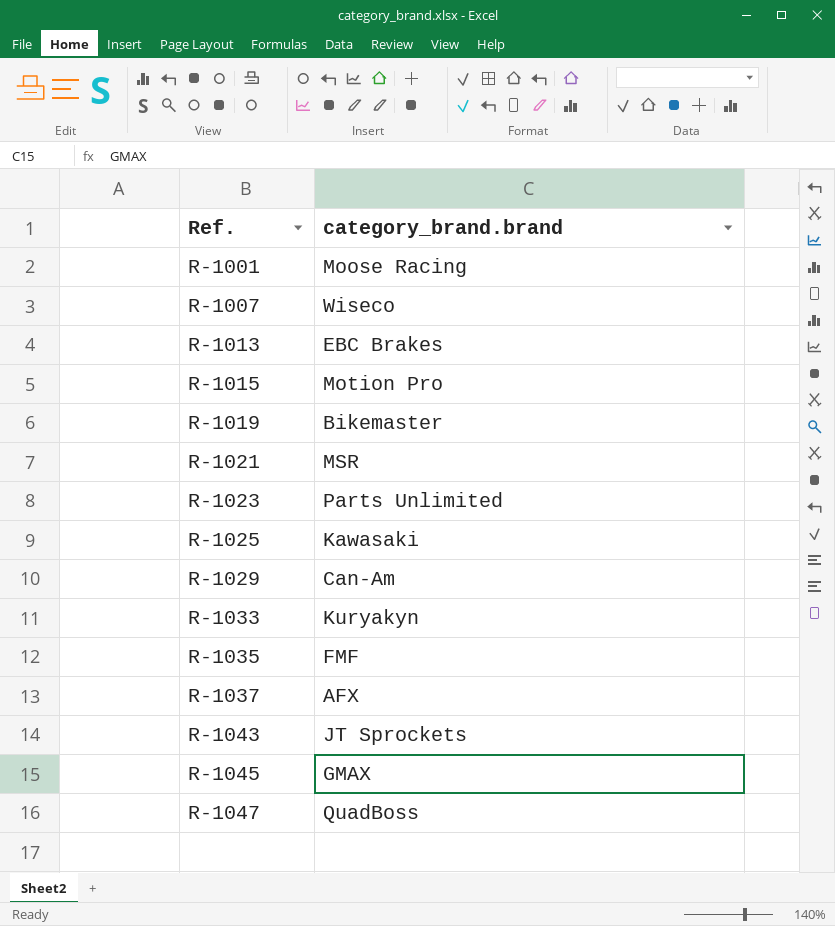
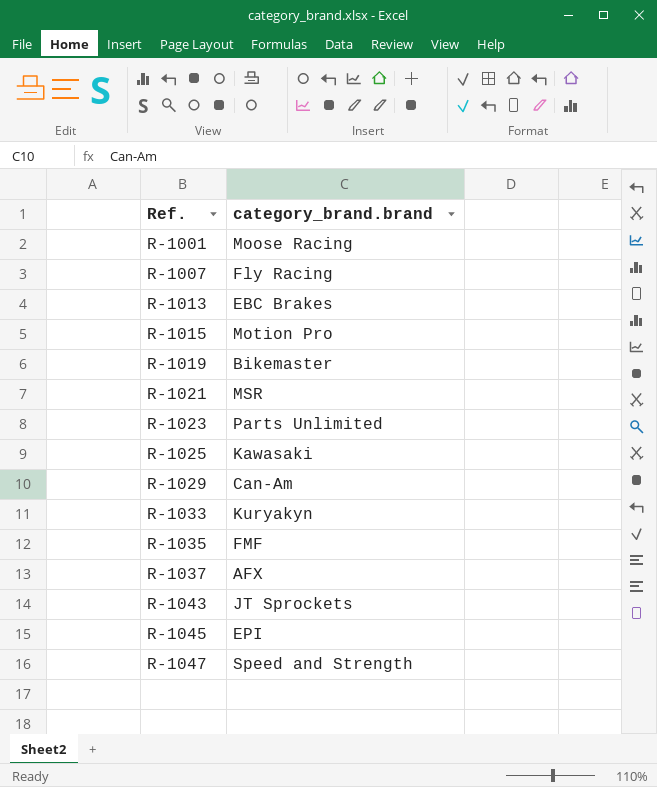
R-1007 | category_brand.brand: Wiseco -> Fly Racing
R-1045 | category_brand.brand: GMAX -> EPI
R-1047 | category_brand.brand: QuadBoss -> Speed and Strength

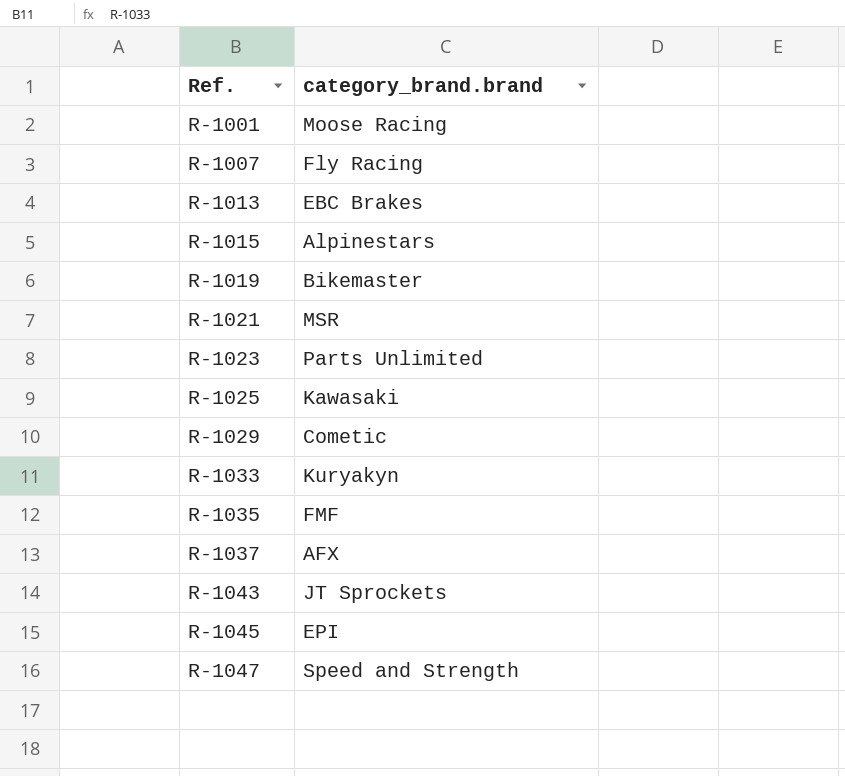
R-1015 | category_brand.brand: Motion Pro -> Alpinestars
R-1029 | category_brand.brand: Can-Am -> Cometic

